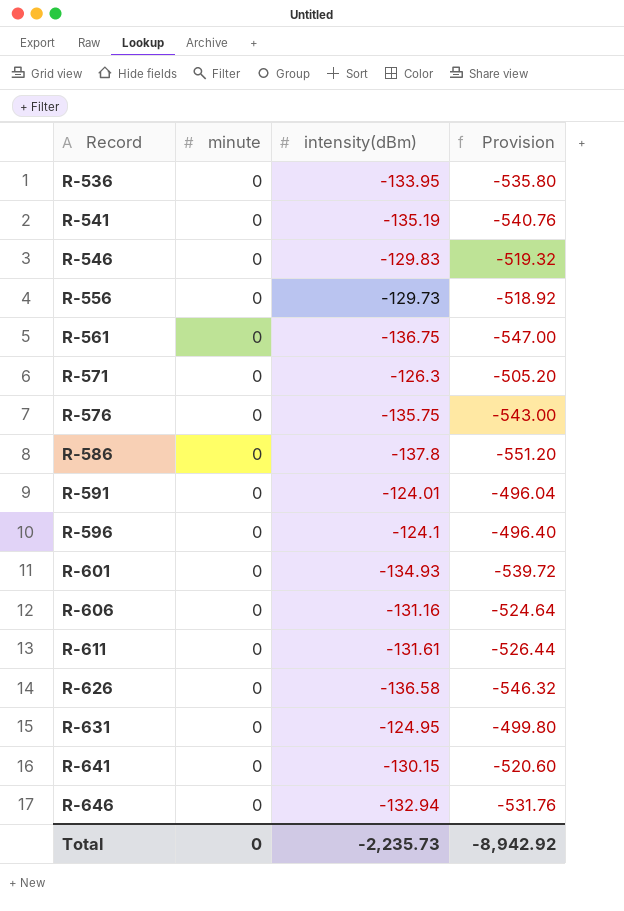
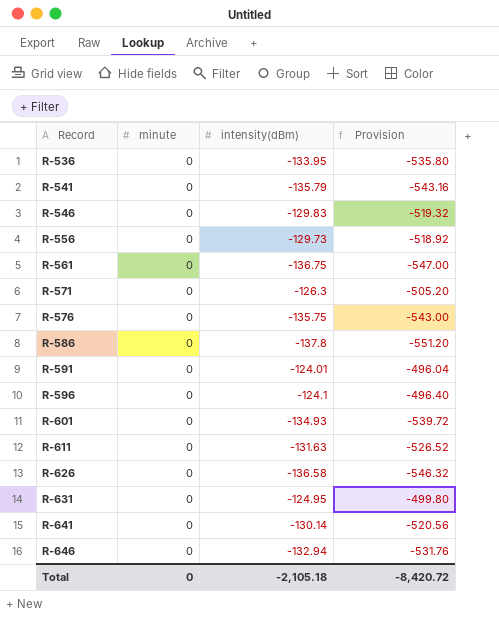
row R-606: 0 | -131.16 | -524.64 -> none
R-541 | intensity(dBm): -135.19 -> -135.79
R-541 | Provision: -540.76 -> -543.16
R-611 | intensity(dBm): -131.61 -> -131.63
R-611 | Provision: -526.44 -> -526.52
R-641 | intensity(dBm): -130.15 -> -130.14
R-641 | Provision: -520.60 -> -520.56
Total | intensity(dBm): -2,235.73 -> -2,105.18
Total | Provision: -8,942.92 -> -8,420.72

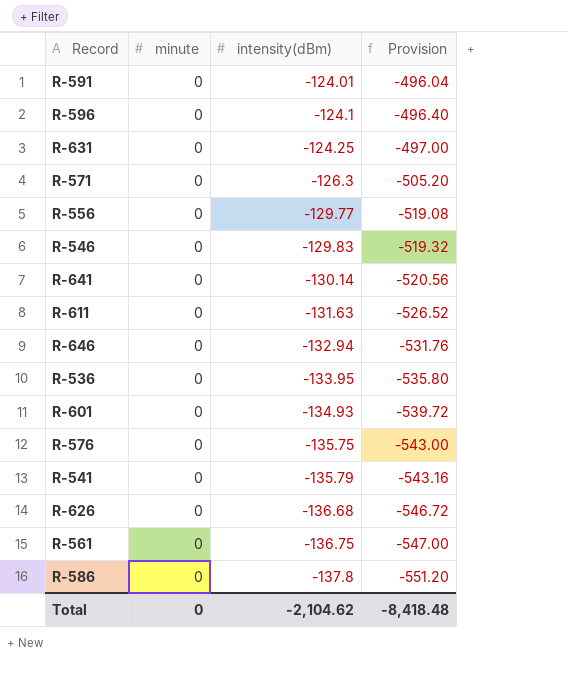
row order: Record ascending -> intensity(dBm) descending
R-631 | intensity(dBm): -124.95 -> -124.25
R-631 | Provision: -499.80 -> -497.00
R-556 | intensity(dBm): -129.73 -> -129.77
R-556 | Provision: -518.92 -> -519.08
R-626 | intensity(dBm): -136.58 -> -136.68
R-626 | Provision: -546.32 -> -546.72
Total | intensity(dBm): -2,105.18 -> -2,104.62
Total | Provision: -8,420.72 -> -8,418.48

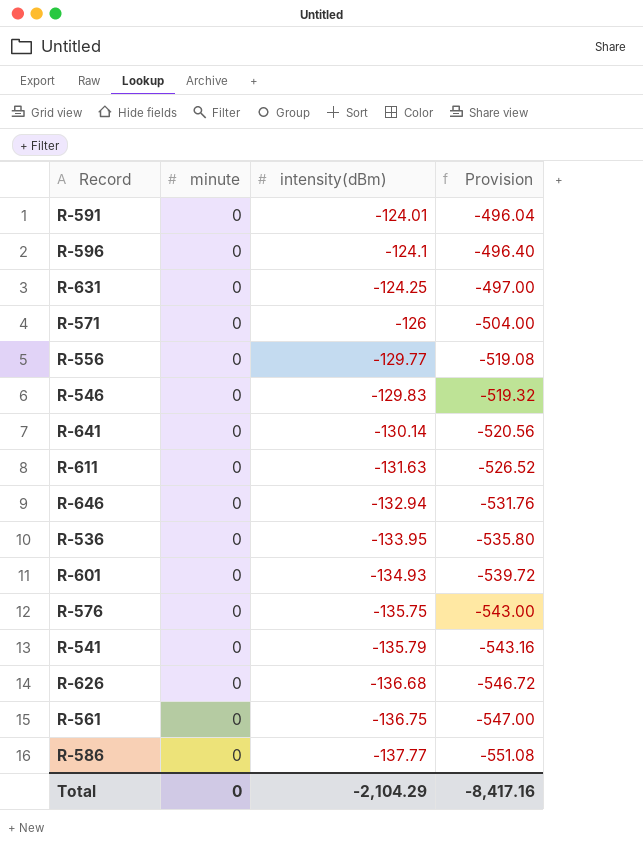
R-571 | intensity(dBm): -126.3 -> -126
R-571 | Provision: -505.20 -> -504.00
R-586 | intensity(dBm): -137.8 -> -137.77
R-586 | Provision: -551.20 -> -551.08
Total | intensity(dBm): -2,104.62 -> -2,104.29
Total | Provision: -8,418.48 -> -8,417.16

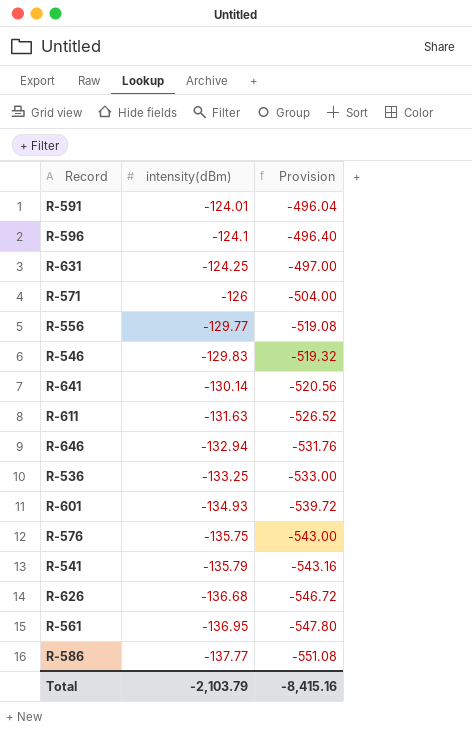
column minute | position: 2 -> none
R-536 | intensity(dBm): -133.95 -> -133.25
R-536 | Provision: -535.80 -> -533.00
R-561 | intensity(dBm): -136.75 -> -136.95
R-561 | Provision: -547.00 -> -547.80
Total | intensity(dBm): -2,104.29 -> -2,103.79
Total | Provision: -8,417.16 -> -8,415.16

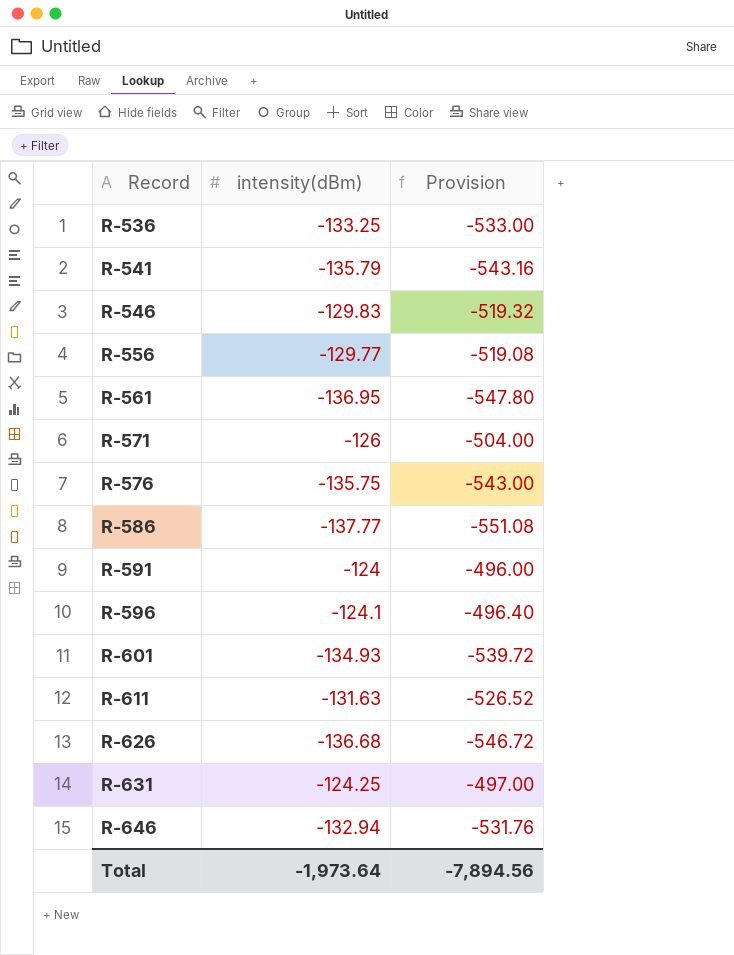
row order: intensity(dBm) descending -> Record ascending
row R-641: -130.14 | -520.56 -> none
R-591 | intensity(dBm): -124.01 -> -124
R-591 | Provision: -496.04 -> -496.00
Total | intensity(dBm): -2,103.79 -> -1,973.64
Total | Provision: -8,415.16 -> -7,894.56

